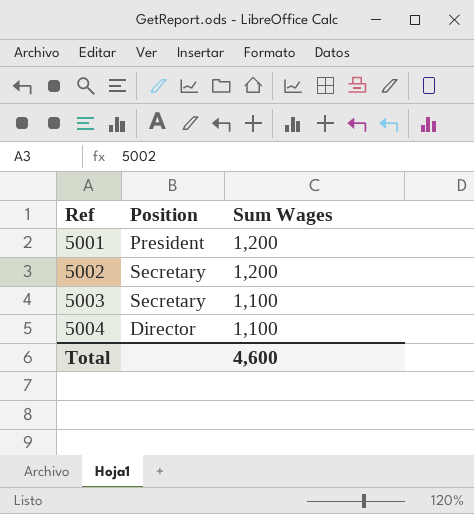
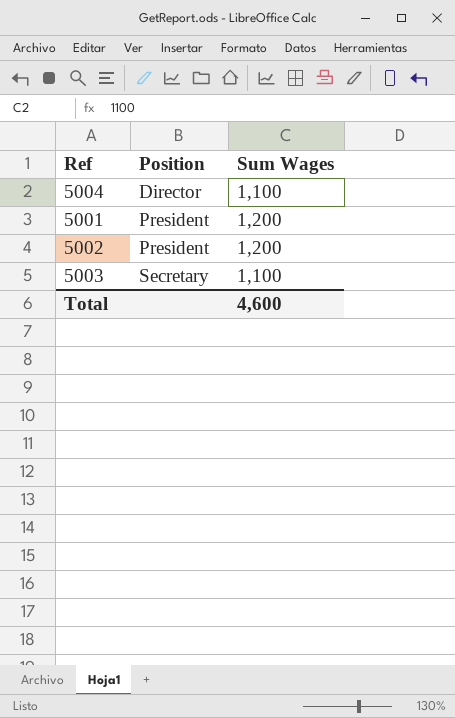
row order: Ref ascending -> Position ascending
5002 | Position: Secretary -> President

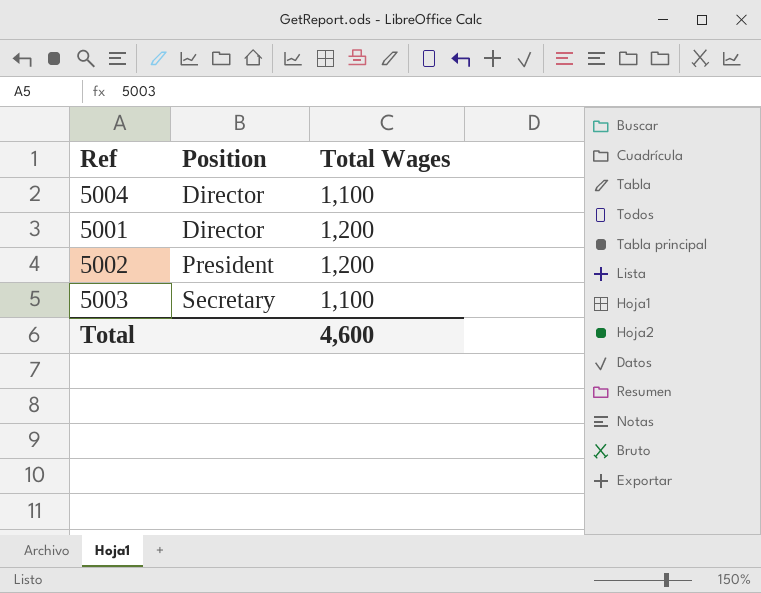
column name: Sum Wages -> Total Wages
5001 | Position: President -> Director

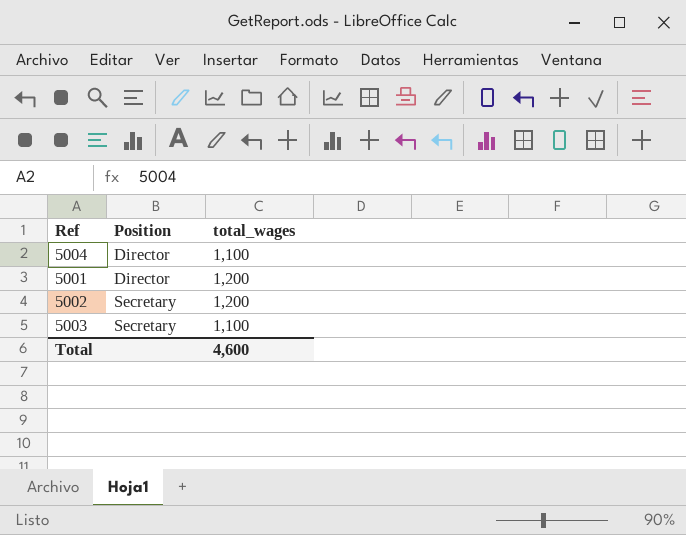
column name: Total Wages -> total_wages
5002 | Position: President -> Secretary

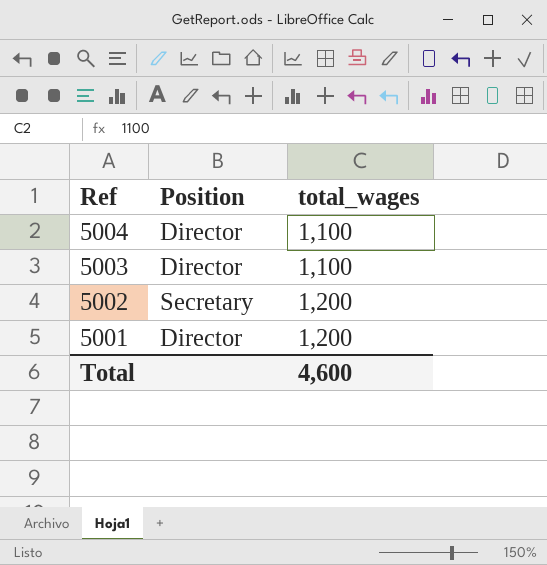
row order: Position ascending -> Ref descending
5003 | Position: Secretary -> Director

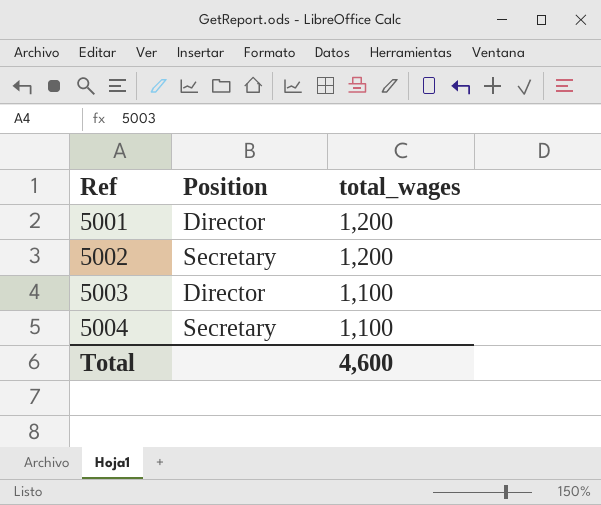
row order: Ref descending -> Ref ascending
5004 | Position: Director -> Secretary

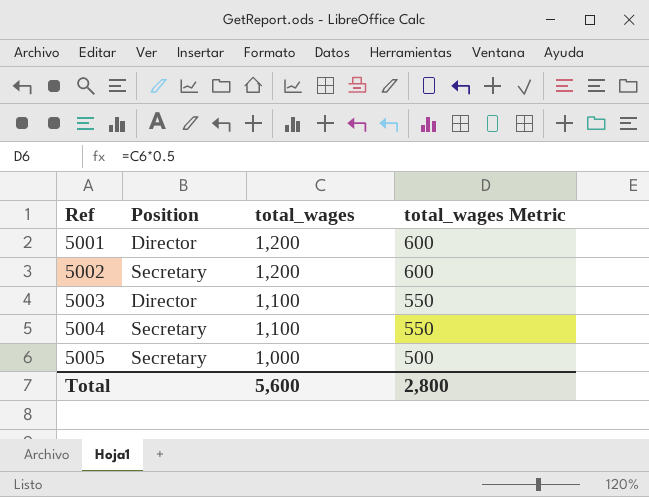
column total_wages Metric | formula: none -> [total_wages] * 0.5
row 5005: none -> Secretary | 1,000 | 500
Total | total_wages: 4,600 -> 5,600

